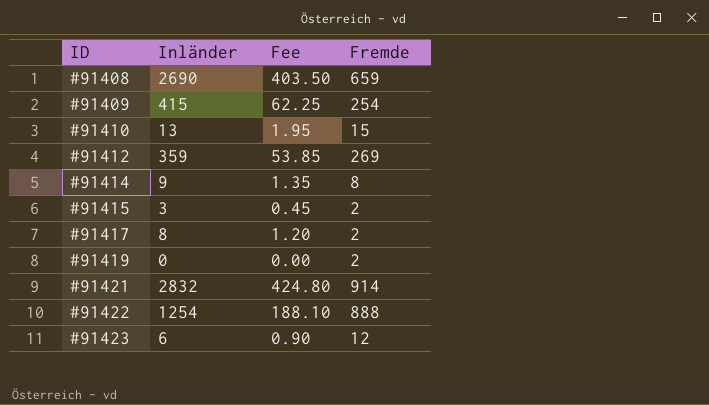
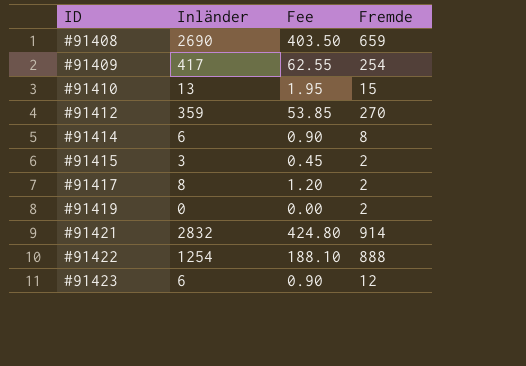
#91409 | Inländer: 415 -> 417
#91409 | Fee: 62.25 -> 62.55
#91412 | Fremde: 269 -> 270
#91414 | Inländer: 9 -> 6
#91414 | Fee: 1.35 -> 0.90

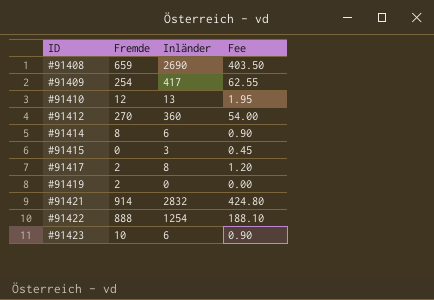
column Fremde | position: 4 -> 2
#91410 | Fremde: 15 -> 12
#91412 | Inländer: 359 -> 360
#91412 | Fee: 53.85 -> 54.00
#91415 | Fremde: 2 -> 0
#91423 | Fremde: 12 -> 10

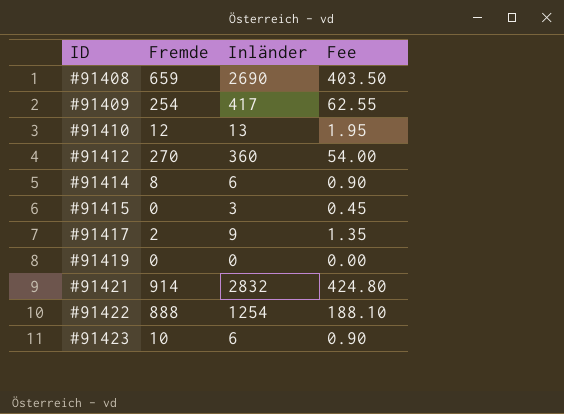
#91417 | Inländer: 8 -> 9
#91417 | Fee: 1.20 -> 1.35
#91419 | Fremde: 2 -> 0

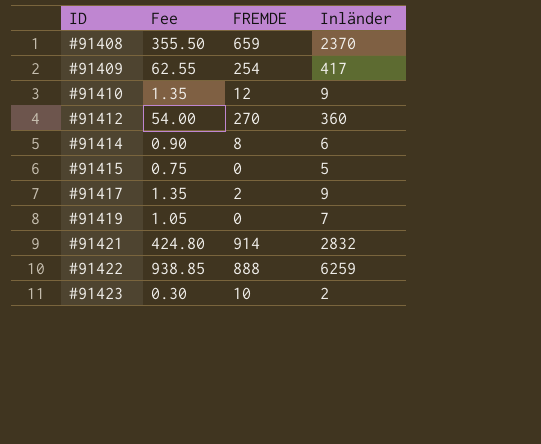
column Fee | position: 4 -> 2
column name: Fremde -> FREMDE
#91408 | Fee: 403.50 -> 355.50
#91408 | Inländer: 2690 -> 2370
#91410 | Fee: 1.95 -> 1.35
#91410 | Inländer: 13 -> 9
#91415 | Fee: 0.45 -> 0.75
#91415 | Inländer: 3 -> 5
#91419 | Fee: 0.00 -> 1.05
#91419 | Inländer: 0 -> 7
#91422 | Fee: 188.10 -> 938.85
#91422 | Inländer: 1254 -> 6259
#91423 | Fee: 0.90 -> 0.30
#91423 | Inländer: 6 -> 2

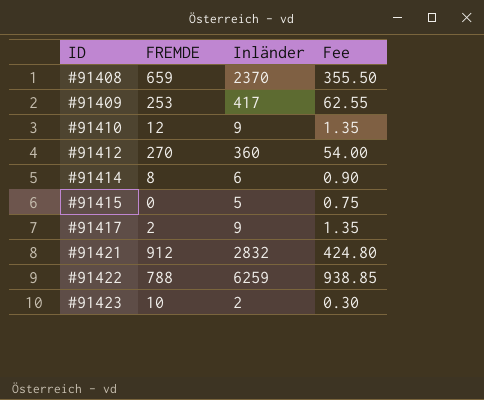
column Fee | position: 2 -> 4
row #91419: 1.05 | 0 | 7 -> none
#91409 | FREMDE: 254 -> 253
#91421 | FREMDE: 914 -> 912
#91422 | FREMDE: 888 -> 788

